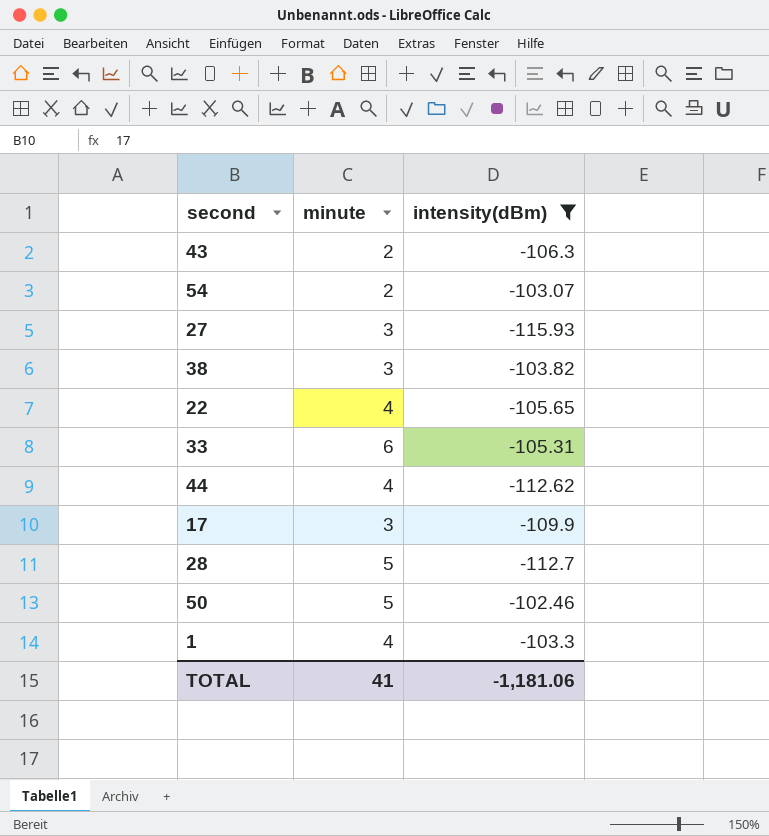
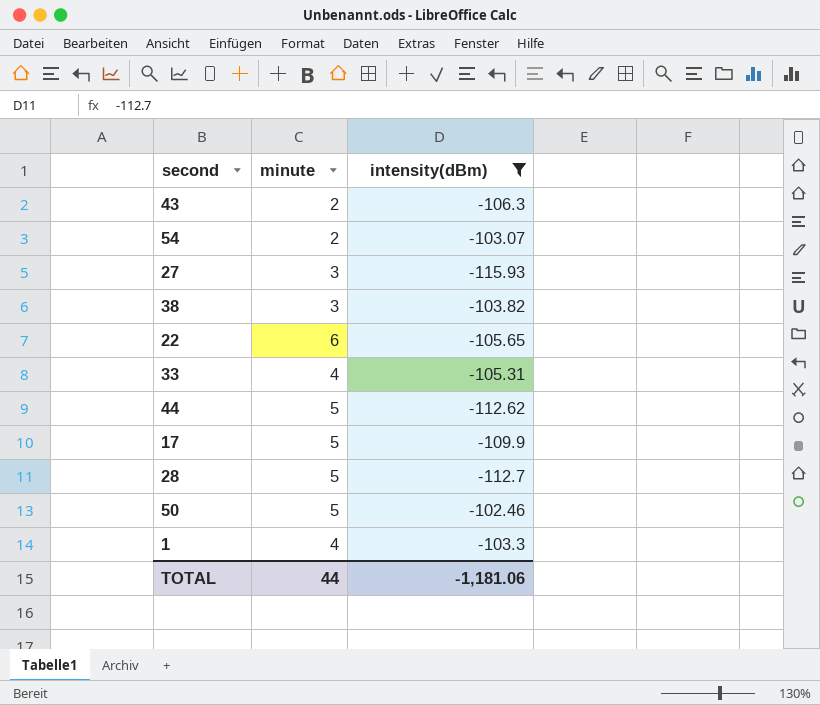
22 | minute: 4 -> 6
33 | minute: 6 -> 4
44 | minute: 4 -> 5
17 | minute: 3 -> 5
TOTAL | minute: 41 -> 44

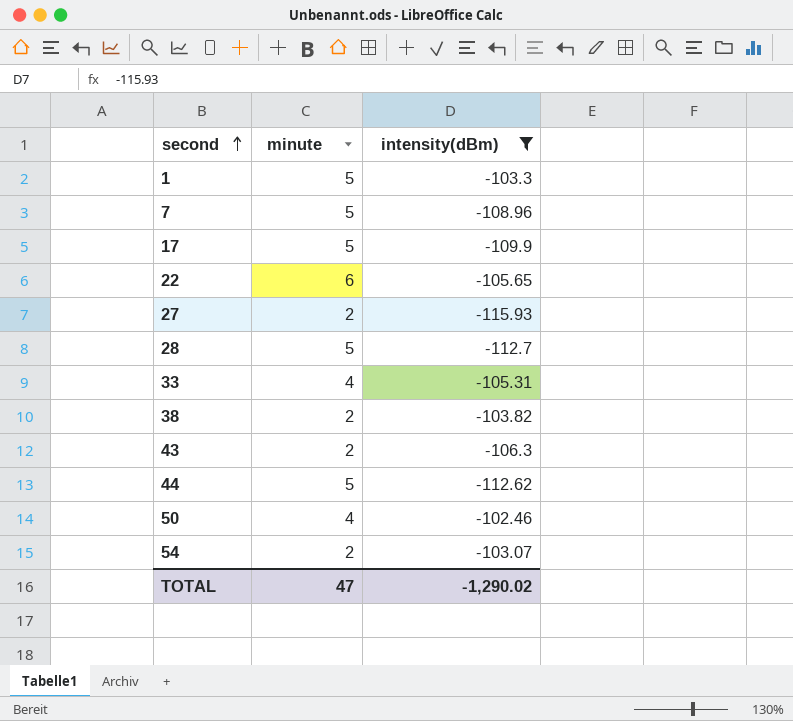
row order: none -> second ascending
1 | minute: 4 -> 5
row 7: none -> 5 | -108.96
27 | minute: 3 -> 2
38 | minute: 3 -> 2
50 | minute: 5 -> 4
TOTAL | minute: 44 -> 47
TOTAL | intensity(dBm): -1,181.06 -> -1,290.02

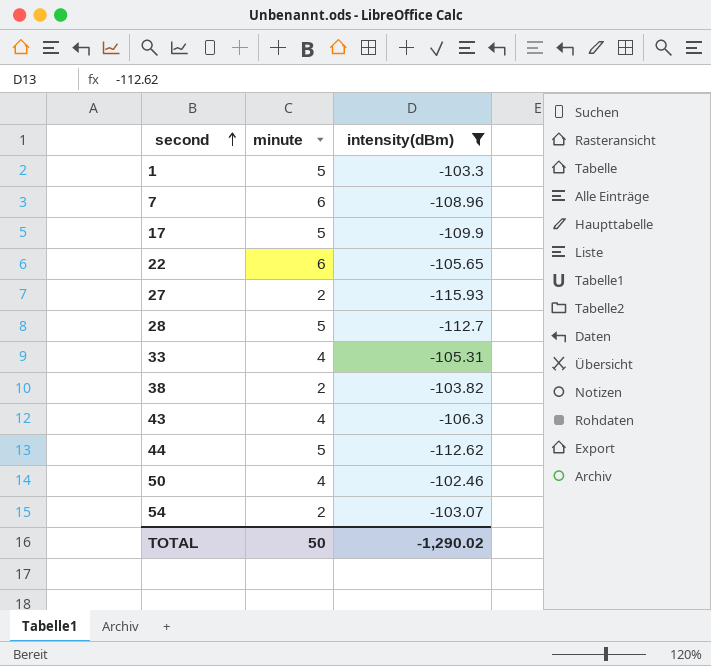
7 | minute: 5 -> 6
43 | minute: 2 -> 4
TOTAL | minute: 47 -> 50

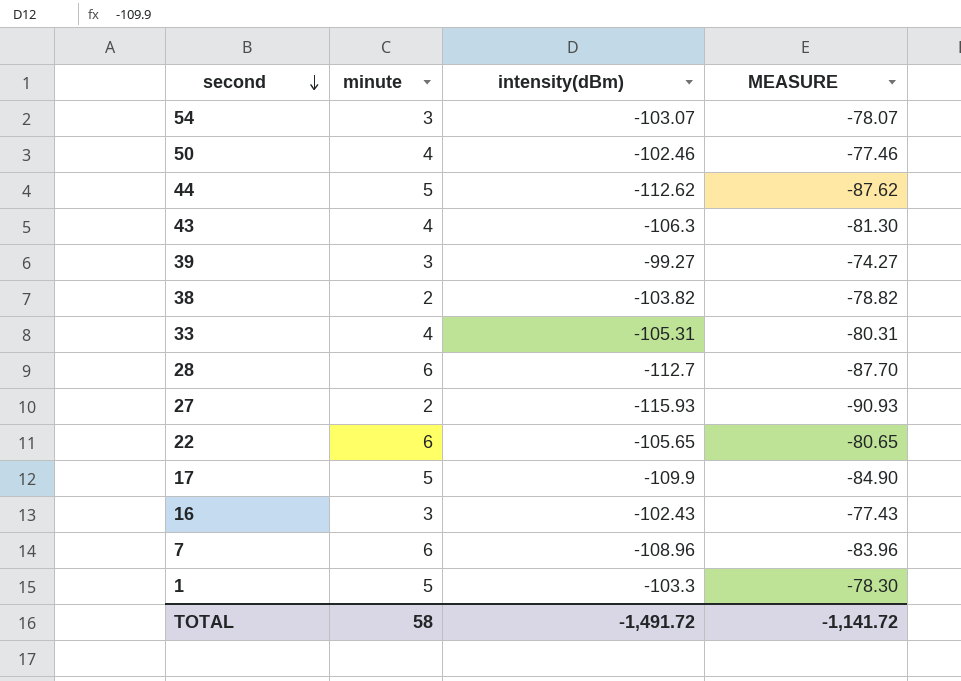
filter: intensity(dBm) <= -102.46 -> none
row order: second ascending -> second descending
column MEASURE | formula: none -> [intensity(dBm)] + 25
54 | minute: 2 -> 3
28 | minute: 5 -> 6
TOTAL | minute: 50 -> 58
TOTAL | intensity(dBm): -1,290.02 -> -1,491.72

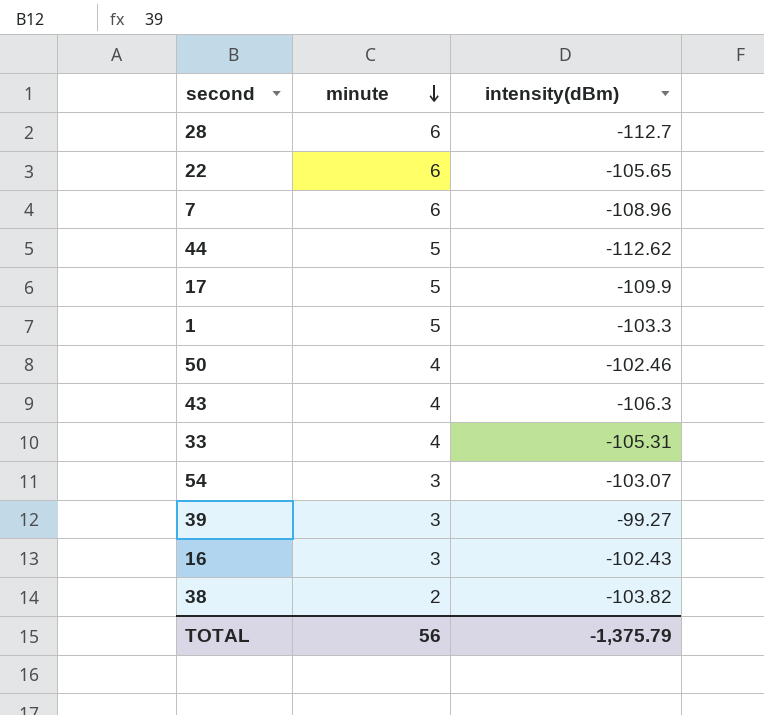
row order: second descending -> minute descending
column MEASURE | formula: [intensity(dBm)] + 25 -> none
row 27: 2 | -115.93 | -90.93 -> none
TOTAL | minute: 58 -> 56
TOTAL | intensity(dBm): -1,491.72 -> -1,375.79

